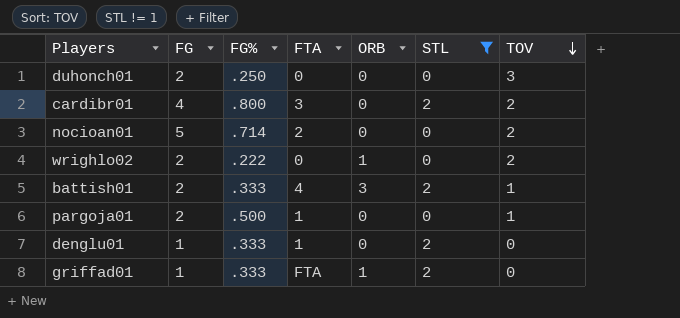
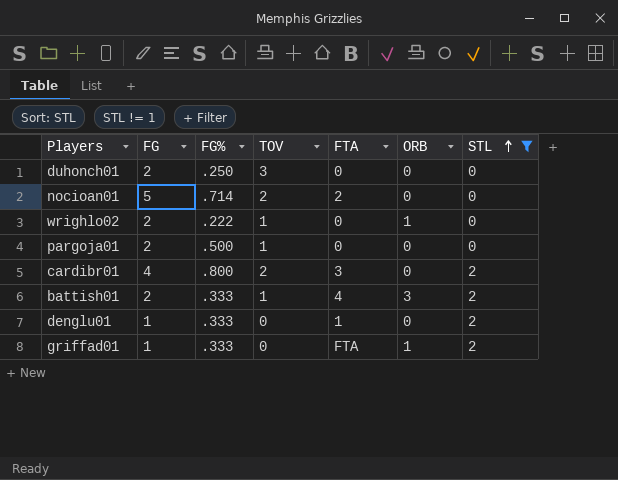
row order: TOV descending -> STL ascending
column TOV | position: 7 -> 4
wrighlo02 | TOV: 2 -> 1
pargoja01 | FTA: 1 -> 0

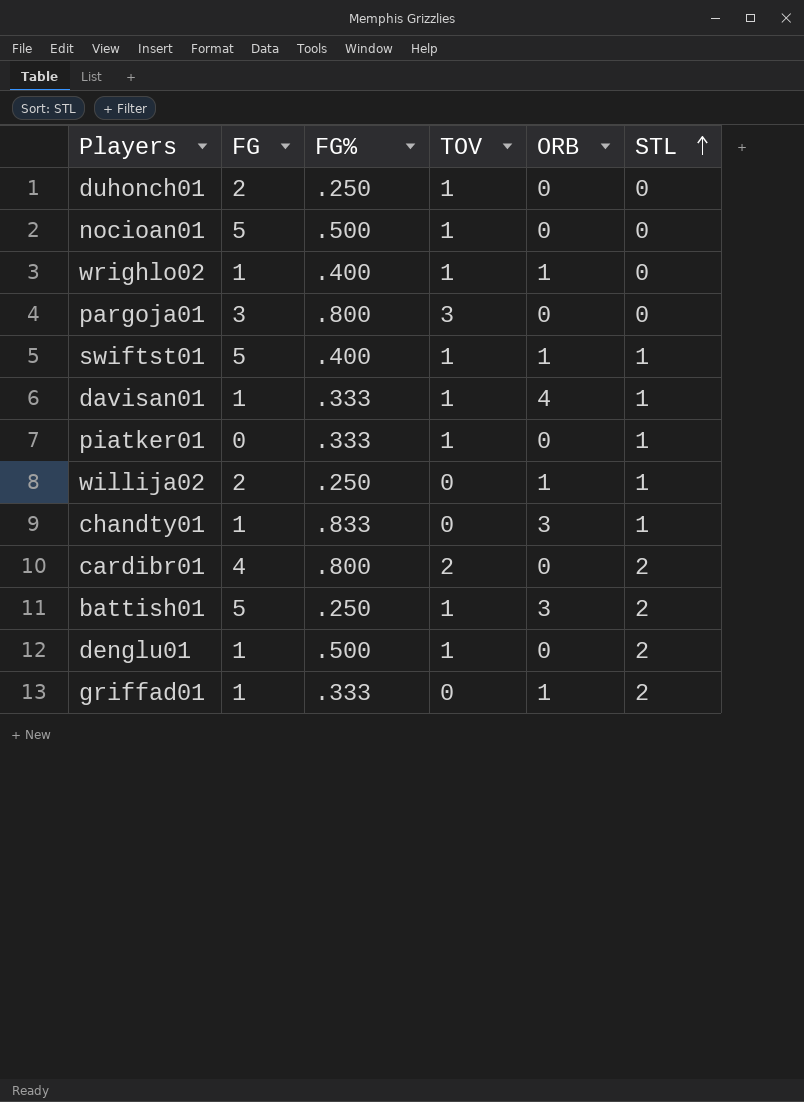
filter: STL != 1 -> none
column FTA | position: 5 -> none
duhonch01 | TOV: 3 -> 1
nocioan01 | FG%: .714 -> .500
nocioan01 | TOV: 2 -> 1
wrighlo02 | FG: 2 -> 1
wrighlo02 | FG%: .222 -> .400
pargoja01 | FG: 2 -> 3
pargoja01 | FG%: .500 -> .800
pargoja01 | TOV: 1 -> 3
battish01 | FG: 2 -> 5
battish01 | FG%: .333 -> .250
denglu01 | FG%: .333 -> .500
denglu01 | TOV: 0 -> 1

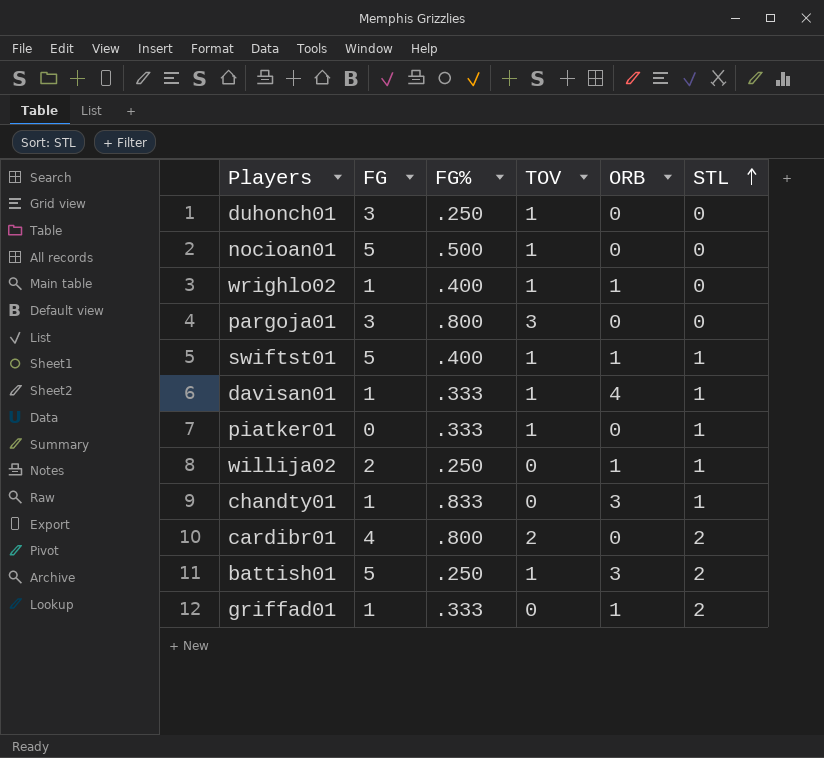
row denglu01: 1 | .500 | 1 | 0 | 2 -> none
duhonch01 | FG: 2 -> 3

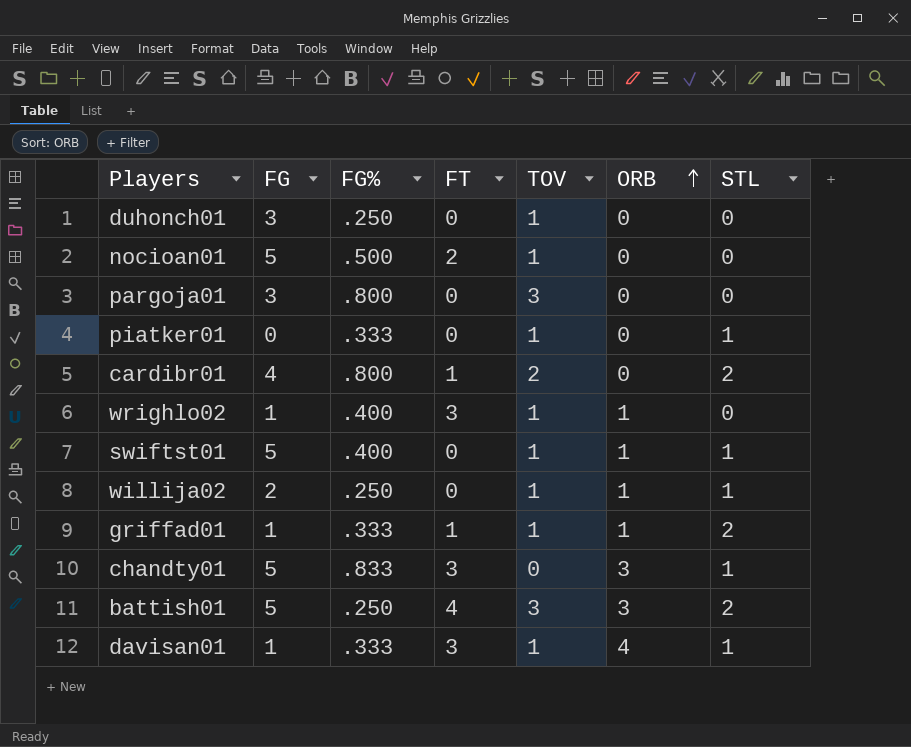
row order: STL ascending -> ORB ascending
column FT | position: none -> 4
willija02 | TOV: 0 -> 1
griffad01 | TOV: 0 -> 1
chandty01 | FG: 1 -> 5
battish01 | TOV: 1 -> 3

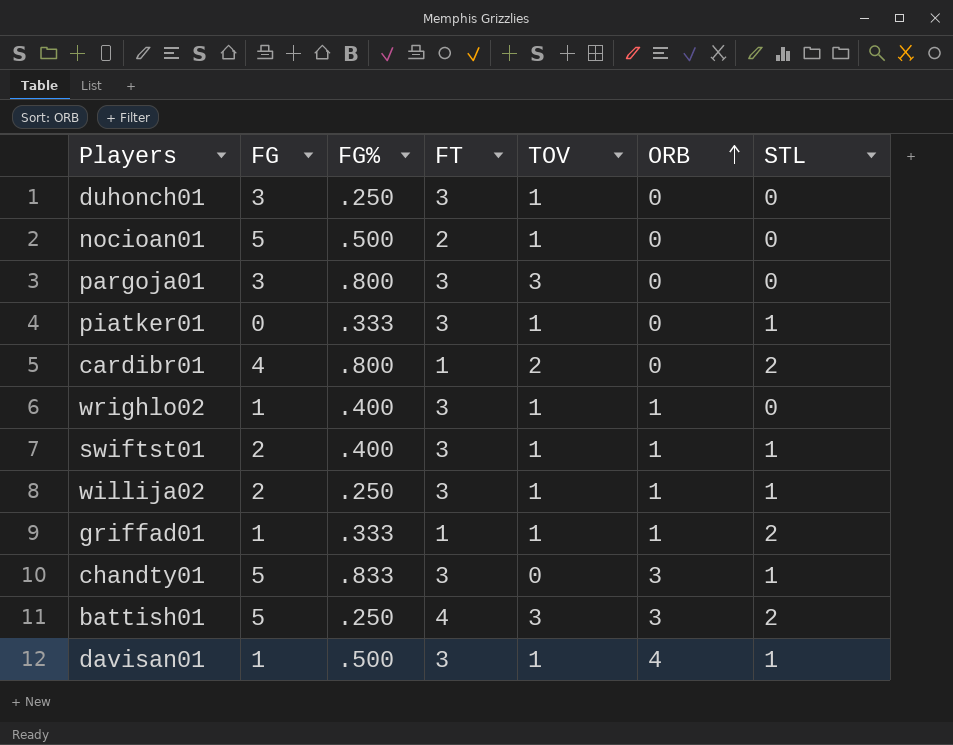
duhonch01 | FT: 0 -> 3
pargoja01 | FT: 0 -> 3
piatker01 | FT: 0 -> 3
swiftst01 | FG: 5 -> 2
swiftst01 | FT: 0 -> 3
willija02 | FT: 0 -> 3
davisan01 | FG%: .333 -> .500

